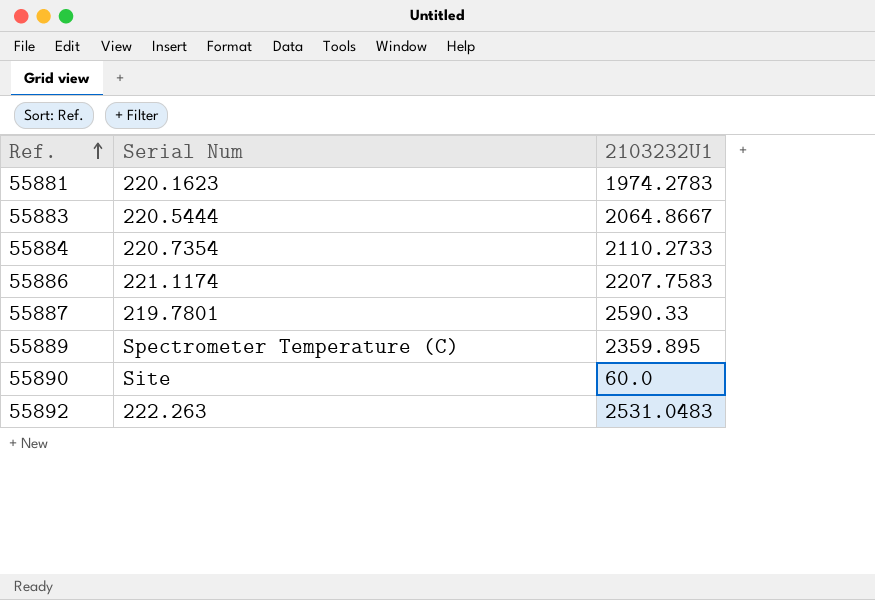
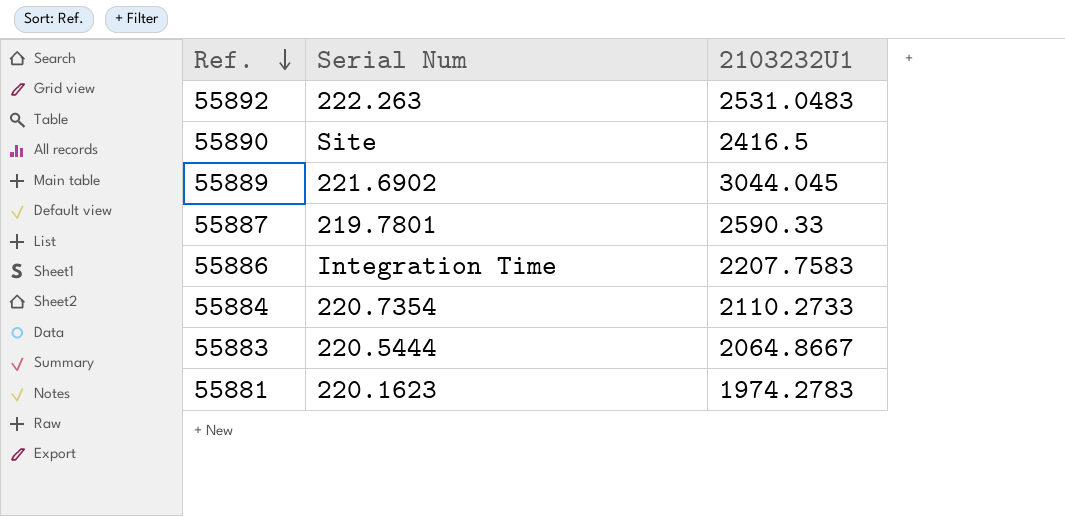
row order: Ref. ascending -> Ref. descending
55890 | 2103232U1: 60.0 -> 2416.5
55889 | Serial Num: Spectrometer Temperature (C) -> 221.6902
55889 | 2103232U1: 2359.895 -> 3044.045
55886 | Serial Num: 221.1174 -> Integration Time

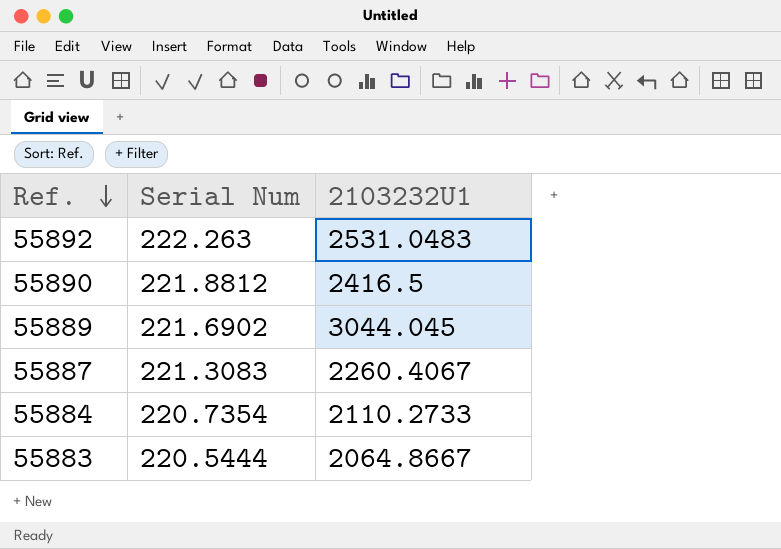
row 55886: Integration Time | 2207.7583 -> none
row 55881: 220.1623 | 1974.2783 -> none
55890 | Serial Num: Site -> 221.8812
55887 | Serial Num: 219.7801 -> 221.3083
55887 | 2103232U1: 2590.33 -> 2260.4067

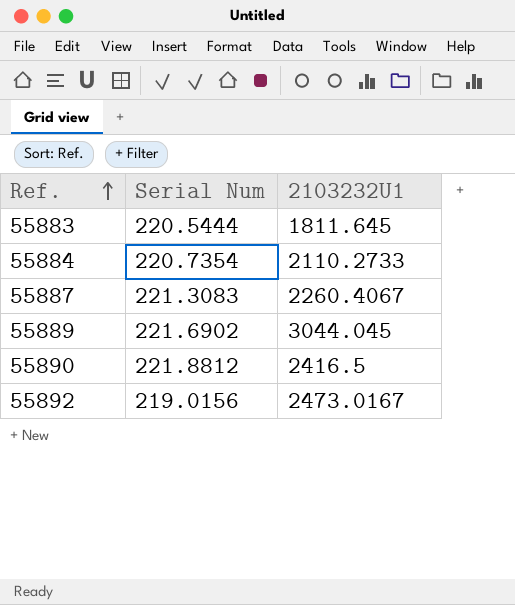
row order: Ref. descending -> Ref. ascending
55883 | 2103232U1: 2064.8667 -> 1811.645
55892 | Serial Num: 222.263 -> 219.0156
55892 | 2103232U1: 2531.0483 -> 2473.0167

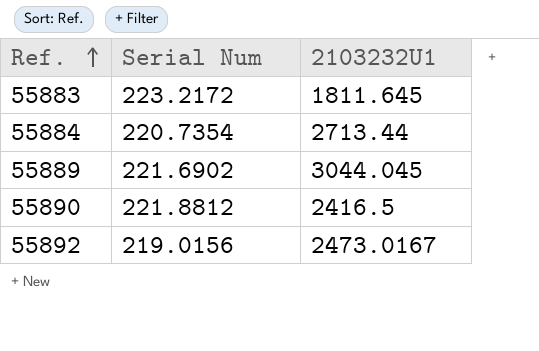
row 55887: 221.3083 | 2260.4067 -> none
55883 | Serial Num: 220.5444 -> 223.2172
55884 | 2103232U1: 2110.2733 -> 2713.44

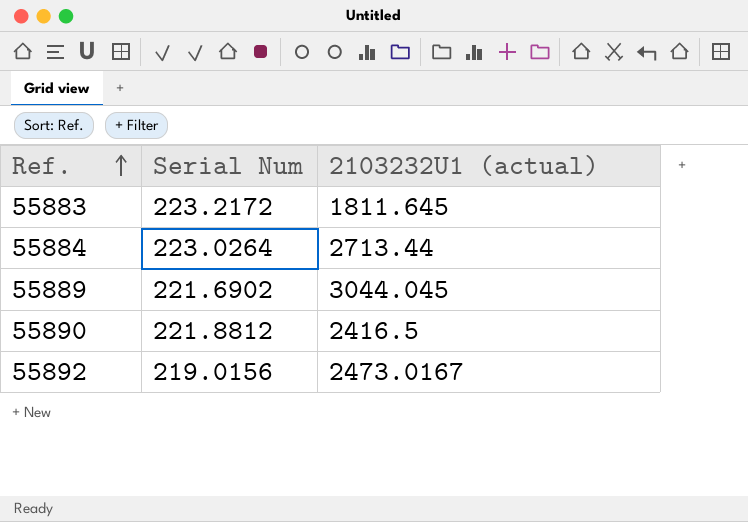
column name: 2103232U1 -> 2103232U1 (actual)
55884 | Serial Num: 220.7354 -> 223.0264

